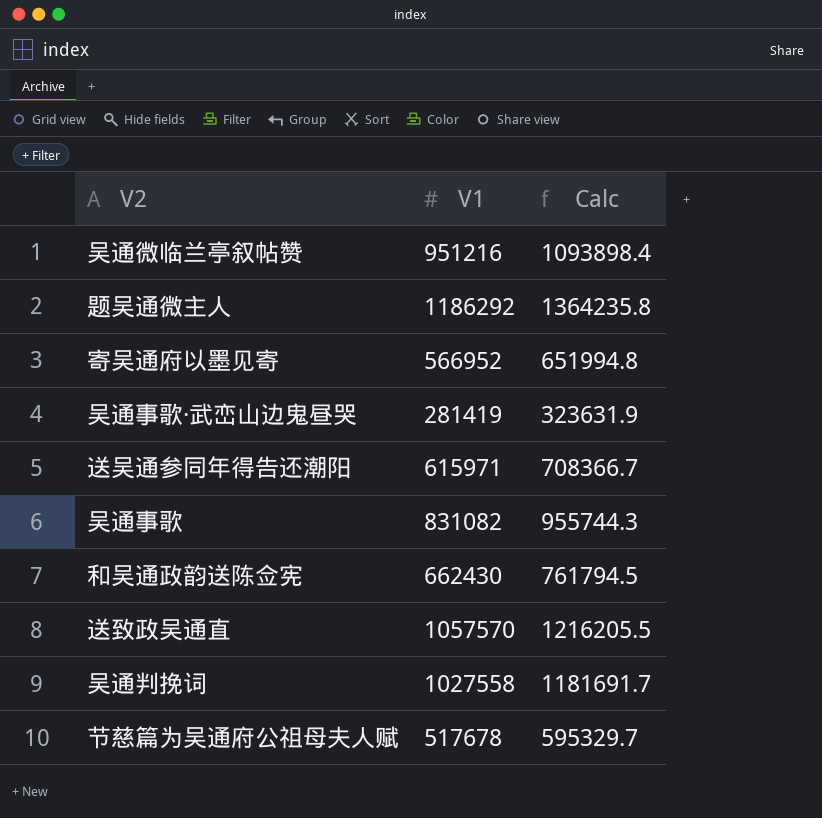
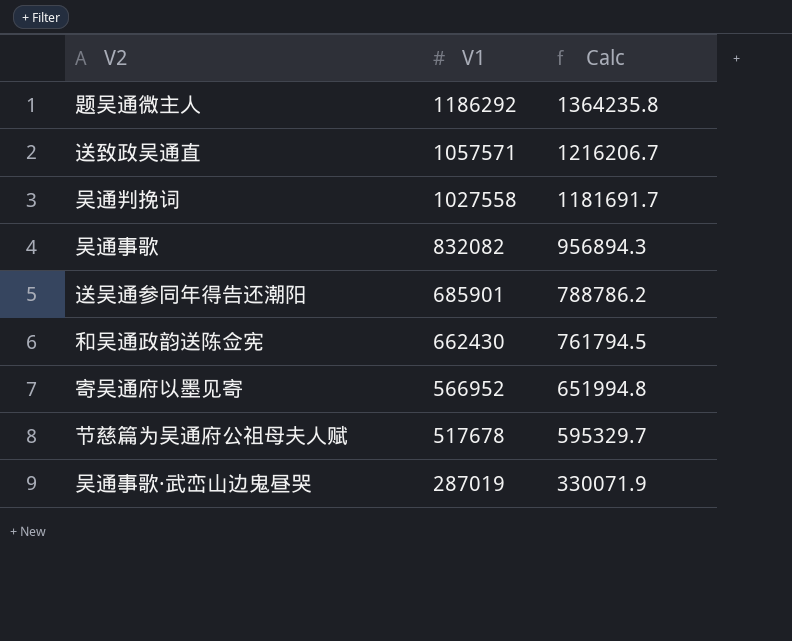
row order: none -> V1 descending
row 吴通微临兰亭叙帖赞: 951216 | 1093898.4 -> none
送致政吴通直 | V1: 1057570 -> 1057571
送致政吴通直 | Calc: 1216205.5 -> 1216206.7
吴通事歌 | V1: 831082 -> 832082
吴通事歌 | Calc: 955744.3 -> 956894.3
送吴通参同年得告还潮阳 | V1: 615971 -> 685901
送吴通参同年得告还潮阳 | Calc: 708366.7 -> 788786.2
吴通事歌·武峦山边鬼昼哭 | V1: 281419 -> 287019
吴通事歌·武峦山边鬼昼哭 | Calc: 323631.9 -> 330071.9

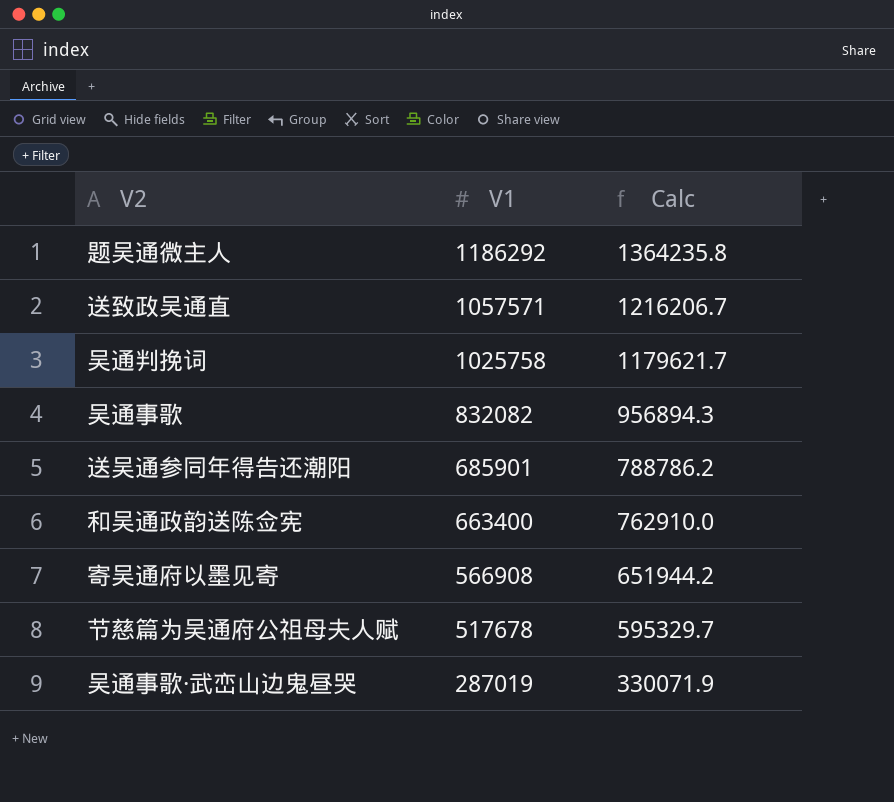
吴通判挽词 | V1: 1027558 -> 1025758
吴通判挽词 | Calc: 1181691.7 -> 1179621.7
和吴通政韵送陈佥宪 | V1: 662430 -> 663400
和吴通政韵送陈佥宪 | Calc: 761794.5 -> 762910.0
寄吴通府以墨见寄 | V1: 566952 -> 566908
寄吴通府以墨见寄 | Calc: 651994.8 -> 651944.2

